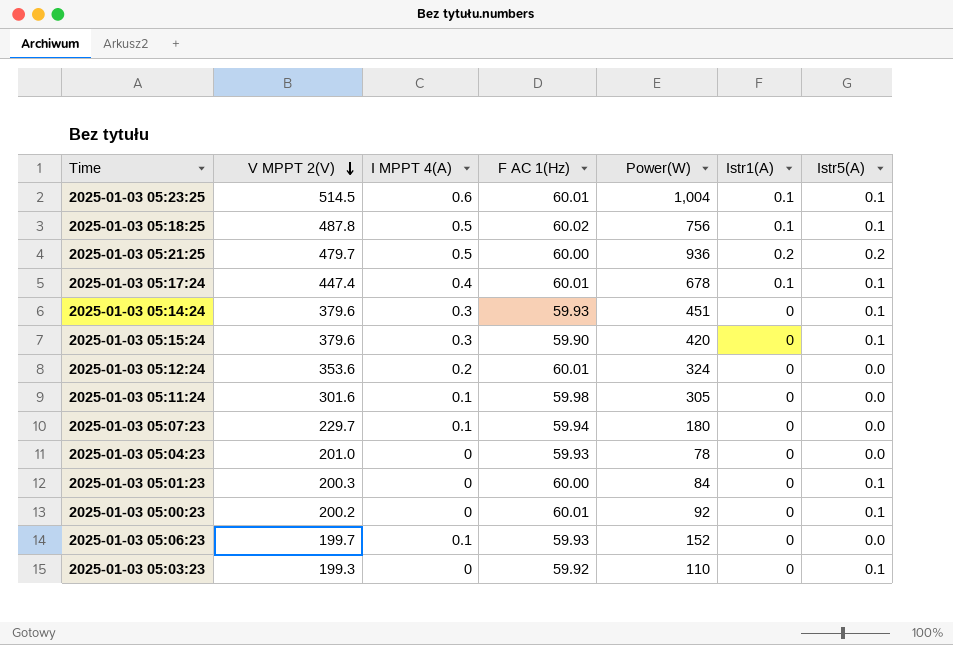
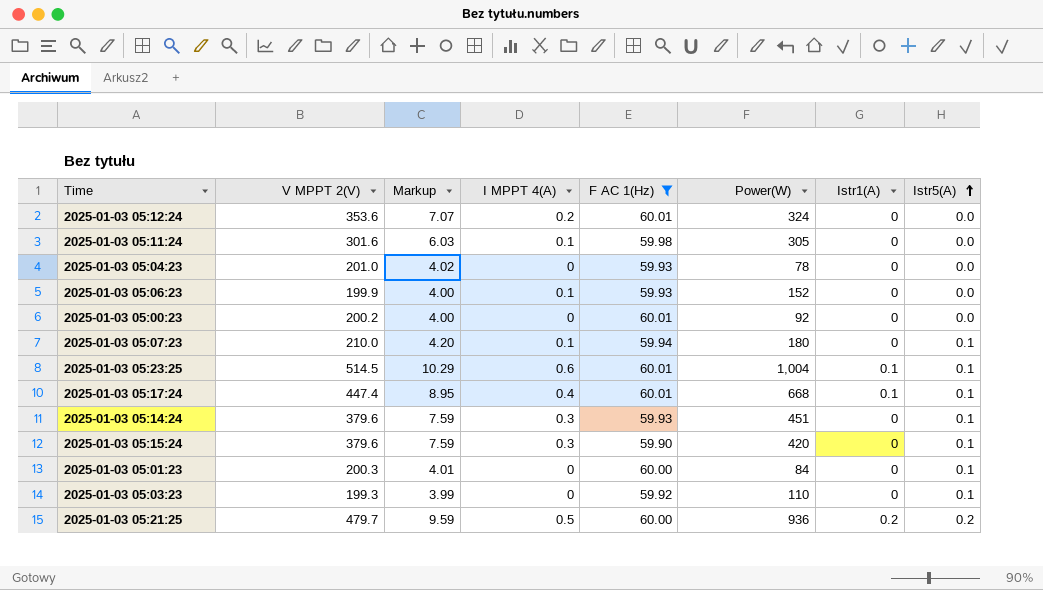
filter: none -> F AC 1(Hz) != 60.02
row order: V MPPT 2(V) descending -> Istr5(A) ascending
column Markup | formula: none -> [V MPPT 2(V)] * 0.02
2025-01-03 05:06:23 | V MPPT 2(V): 199.7 -> 199.9
2025-01-03 05:00:23 | Istr5(A): 0.1 -> 0.0
2025-01-03 05:07:23 | V MPPT 2(V): 229.7 -> 210.0
2025-01-03 05:07:23 | Istr5(A): 0.0 -> 0.1
2025-01-03 05:17:24 | Power(W): 678 -> 668

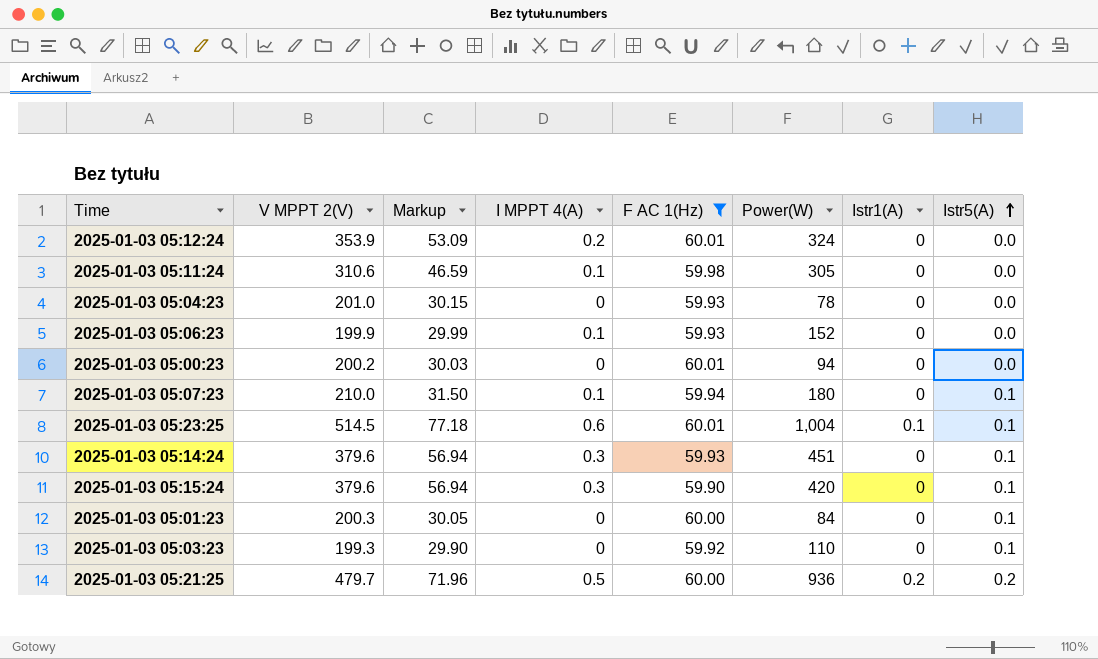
column Markup | formula: [V MPPT 2(V)] * 0.02 -> [V MPPT 2(V)] * 0.15
row 2025-01-03 05:17:24: 447.4 | 8.95 | 0.4 | 60.01 | 668 | 0.1 | 0.1 -> none
2025-01-03 05:12:24 | V MPPT 2(V): 353.6 -> 353.9
2025-01-03 05:11:24 | V MPPT 2(V): 301.6 -> 310.6
2025-01-03 05:00:23 | Power(W): 92 -> 94

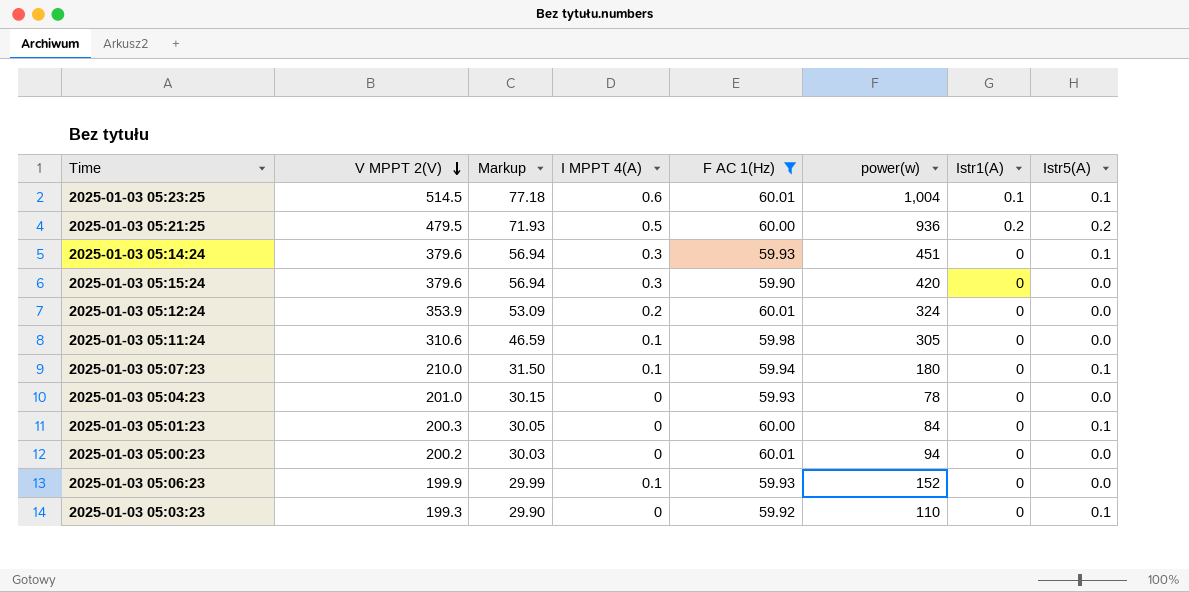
row order: Istr5(A) ascending -> V MPPT 2(V) descending
column name: Power(W) -> power(w)
2025-01-03 05:21:25 | V MPPT 2(V): 479.7 -> 479.5
2025-01-03 05:21:25 | Markup: 71.96 -> 71.93
2025-01-03 05:15:24 | Istr5(A): 0.1 -> 0.0

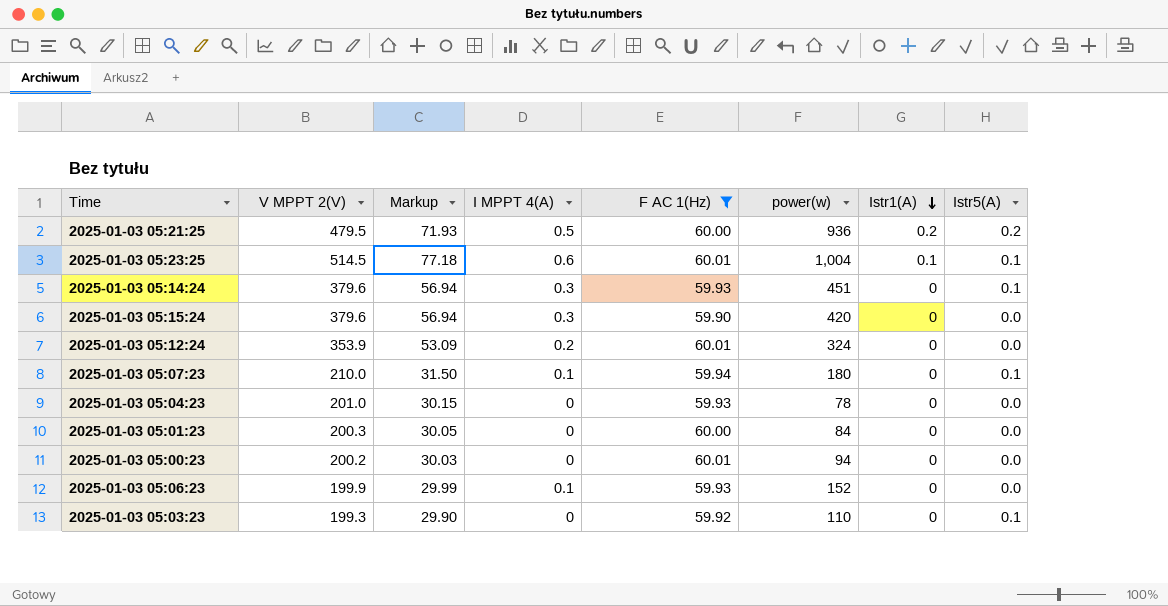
row order: V MPPT 2(V) descending -> Istr1(A) descending
row 2025-01-03 05:11:24: 310.6 | 46.59 | 0.1 | 59.98 | 305 | 0 | 0.0 -> none
2025-01-03 05:01:23 | Istr5(A): 0.1 -> 0.0

